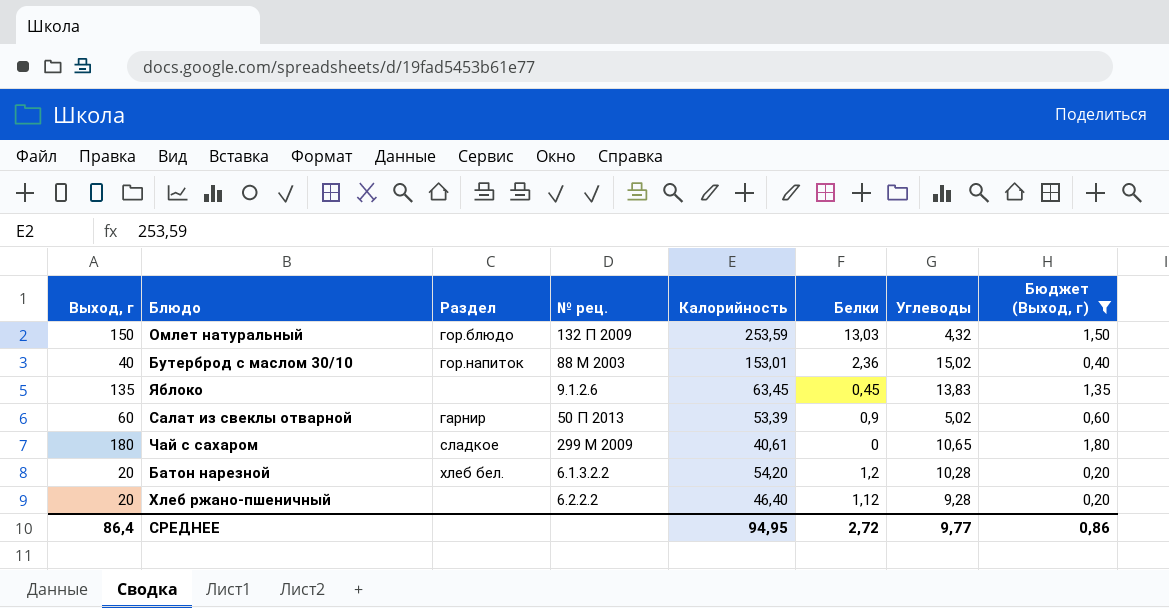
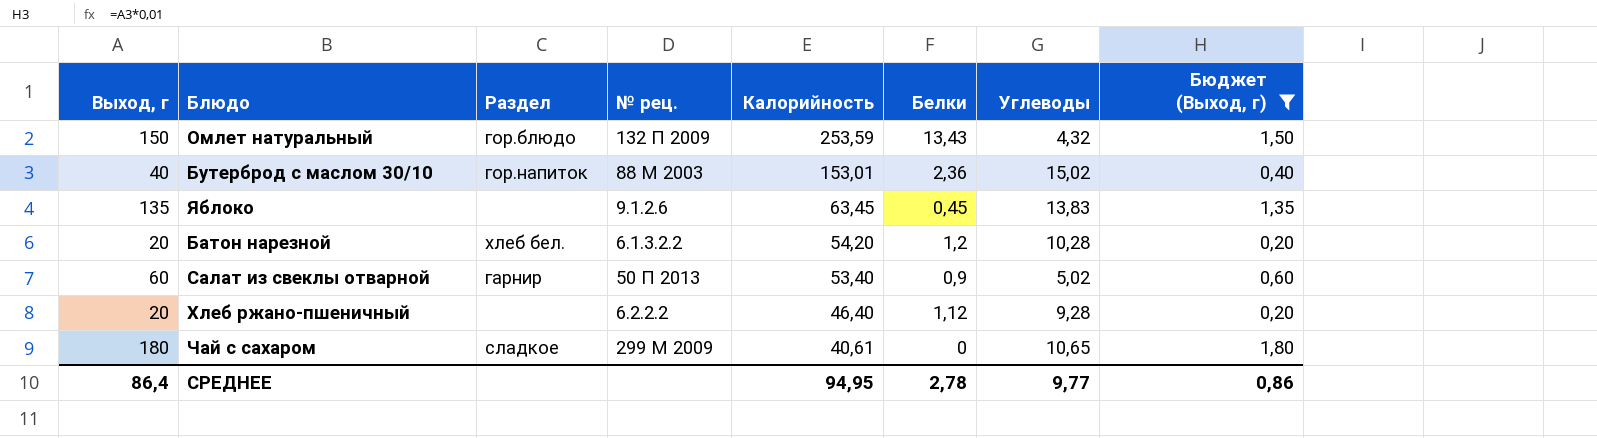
row order: none -> Калорийность descending
Омлет натуральный | Белки: 13,03 -> 13,43
Салат из свеклы отварной | Калорийность: 53,39 -> 53,40
СРЕДНЕЕ | Белки: 2,72 -> 2,78

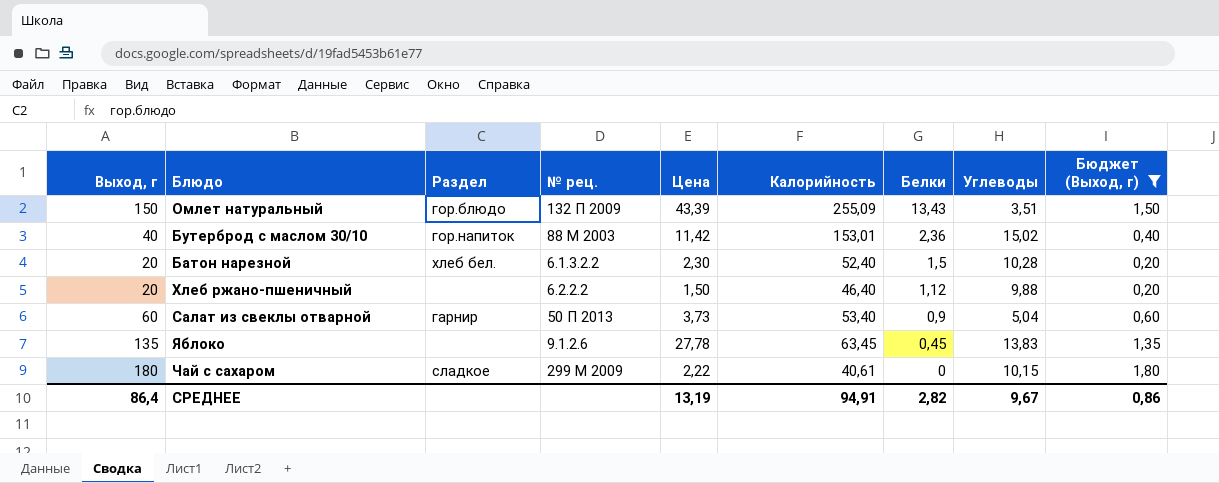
row order: Калорийность descending -> Белки descending
column Цена | position: none -> 5
Омлет натуральный | Калорийность: 253,59 -> 255,09
Омлет натуральный | Углеводы: 4,32 -> 3,51
Батон нарезной | Калорийность: 54,20 -> 52,40
Батон нарезной | Белки: 1,2 -> 1,5
Хлеб ржано-пшеничный | Углеводы: 9,28 -> 9,88
Салат из свеклы отварной | Углеводы: 5,02 -> 5,04
Чай с сахаром | Углеводы: 10,65 -> 10,15
СРЕДНЕЕ | Калорийность: 94,95 -> 94,91
СРЕДНЕЕ | Белки: 2,78 -> 2,82
СРЕДНЕЕ | Углеводы: 9,77 -> 9,67

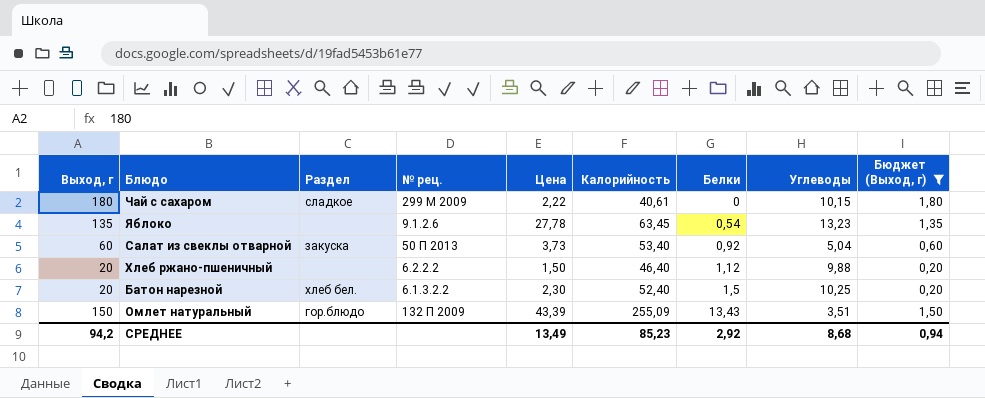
row order: Белки descending -> Белки ascending
row Бутерброд с маслом 30/10: 40 | гор.напиток | 88 М 2003 | 11,42 | 153,01 | 2,36 | 15,02 | 0,40 -> none
Яблоко | Белки: 0,45 -> 0,54
Яблоко | Углеводы: 13,83 -> 13,23
Салат из свеклы отварной | Раздел: гарнир -> закуска
Салат из свеклы отварной | Белки: 0,9 -> 0,92
Батон нарезной | Углеводы: 10,28 -> 10,25
СРЕДНЕЕ | Выход, г: 86,4 -> 94,2
СРЕДНЕЕ | Цена: 13,19 -> 13,49
СРЕДНЕЕ | Калорийность: 94,91 -> 85,23
СРЕДНЕЕ | Белки: 2,82 -> 2,92
СРЕДНЕЕ | Углеводы: 9,67 -> 8,68
СРЕДНЕЕ | Бюджет (Выход, г): 0,86 -> 0,94

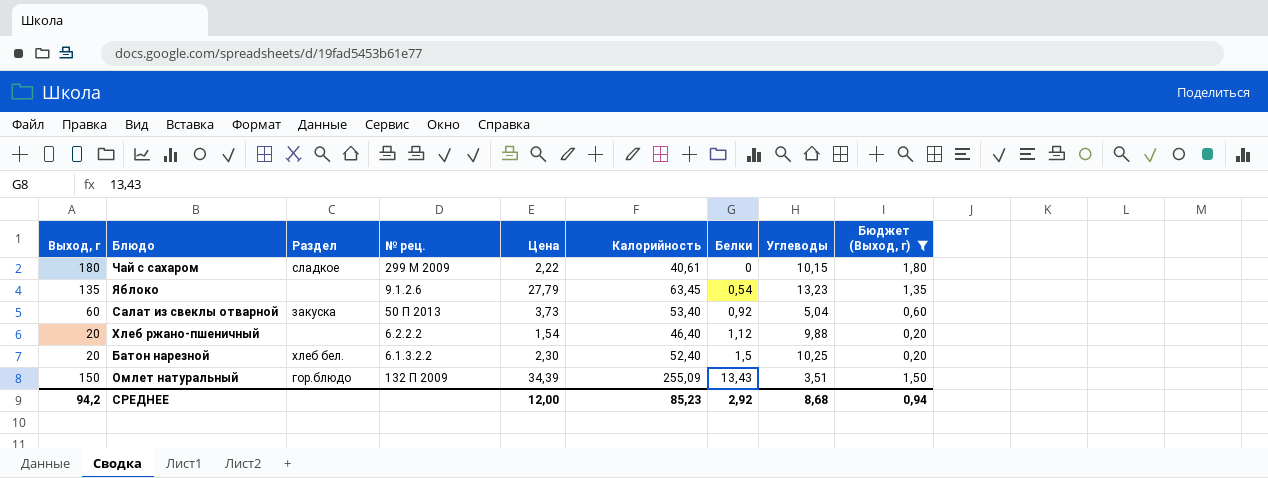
Яблоко | Цена: 27,78 -> 27,79
Хлеб ржано-пшеничный | Цена: 1,50 -> 1,54
Омлет натуральный | Цена: 43,39 -> 34,39
СРЕДНЕЕ | Цена: 13,49 -> 12,00

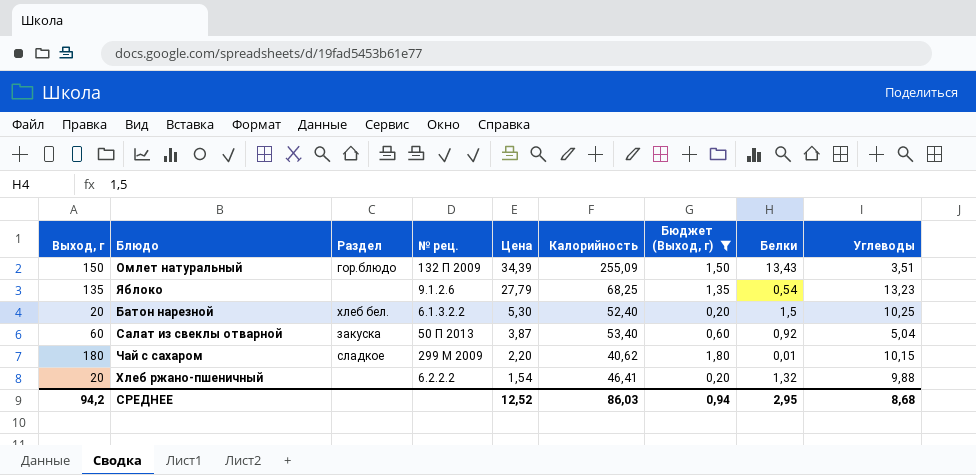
row order: Белки ascending -> Цена descending
column Бюджет (Выход, г) | position: 9 -> 7
Яблоко | Калорийность: 63,45 -> 68,25
Батон нарезной | Цена: 2,30 -> 5,30
Салат из свеклы отварной | Цена: 3,73 -> 3,87
Чай с сахаром | Цена: 2,22 -> 2,20
Чай с сахаром | Калорийность: 40,61 -> 40,62
Чай с сахаром | Белки: 0 -> 0,01
Хлеб ржано-пшеничный | Калорийность: 46,40 -> 46,41
Хлеб ржано-пшеничный | Белки: 1,12 -> 1,32
СРЕДНЕЕ | Цена: 12,00 -> 12,52
СРЕДНЕЕ | Калорийность: 85,23 -> 86,03
СРЕДНЕЕ | Белки: 2,92 -> 2,95

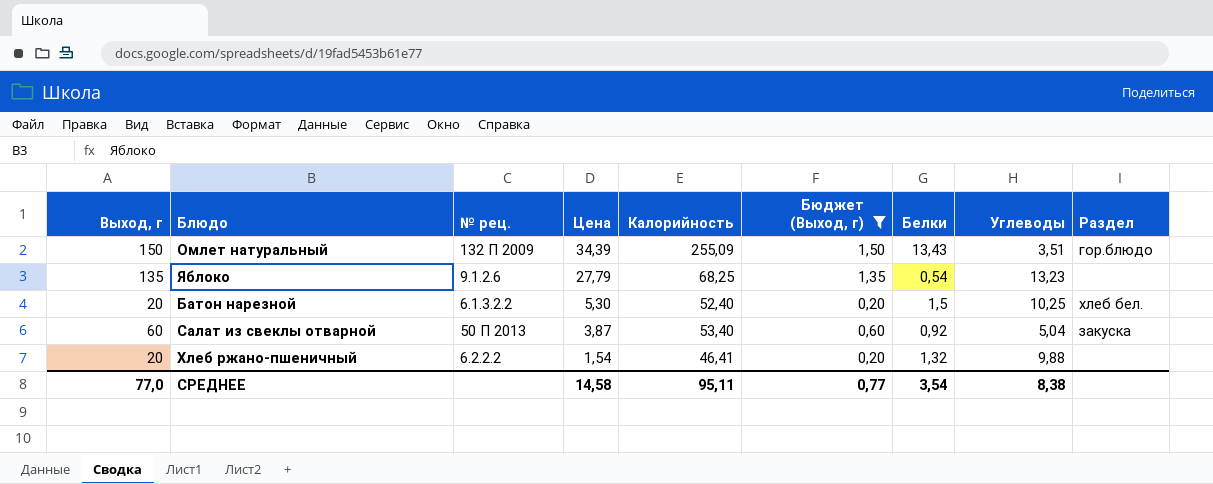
column Раздел | position: 3 -> 9
row Чай с сахаром: 180 | сладкое | 299 М 2009 | 2,20 | 40,62 | 1,80 | 0,01 | 10,15 -> none
СРЕДНЕЕ | Выход, г: 94,2 -> 77,0
СРЕДНЕЕ | Цена: 12,52 -> 14,58
СРЕДНЕЕ | Калорийность: 86,03 -> 95,11
СРЕДНЕЕ | Бюджет (Выход, г): 0,94 -> 0,77
СРЕДНЕЕ | Белки: 2,95 -> 3,54
СРЕДНЕЕ | Углеводы: 8,68 -> 8,38

